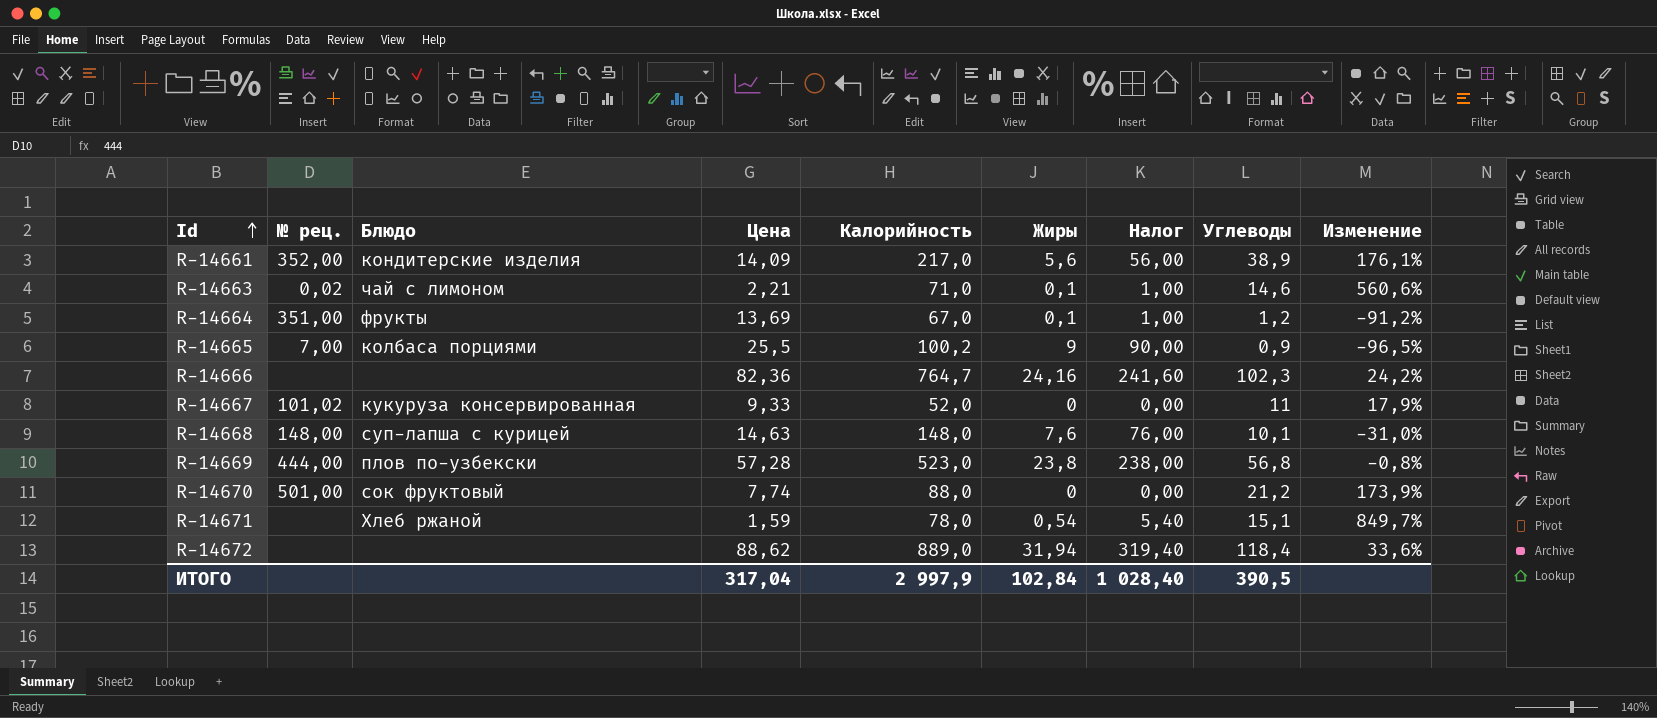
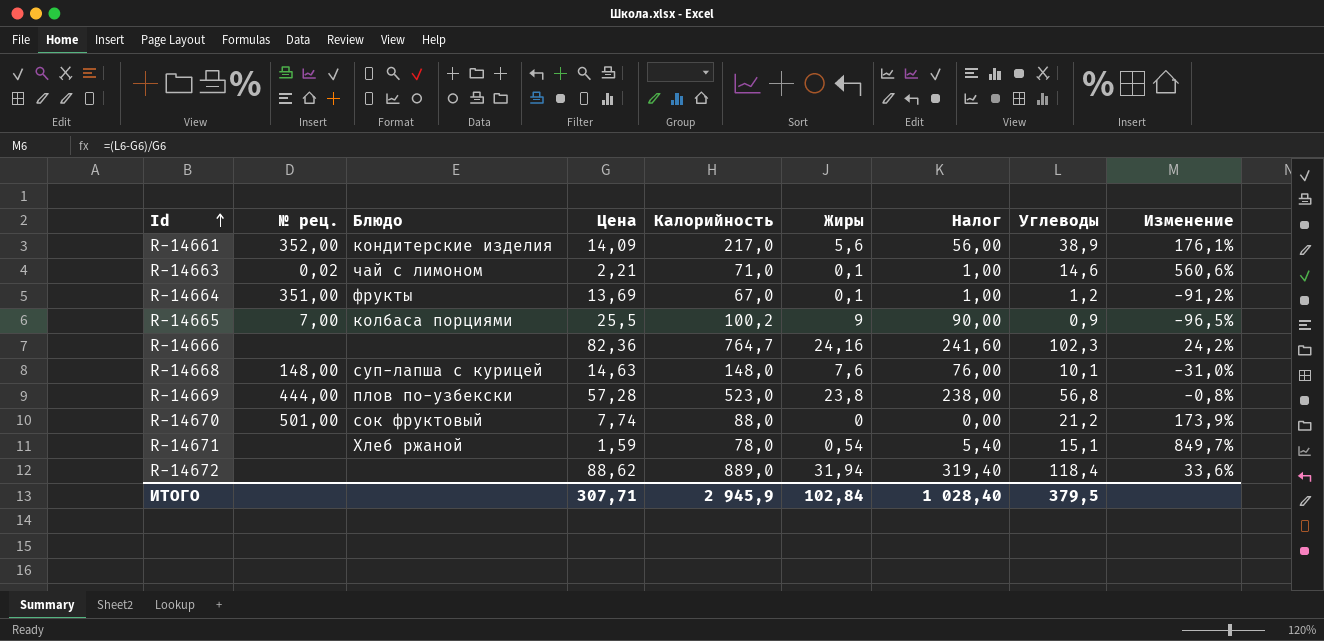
row R-14667: 101,02 | кукуруза консервированная | 9,33 | 52,0 | 0 | 0,00 | 11 | 17,9% -> none
ИТОГО | Цена: 317,04 -> 307,71
ИТОГО | Калорийность: 2 997,9 -> 2 945,9
ИТОГО | Углеводы: 390,5 -> 379,5

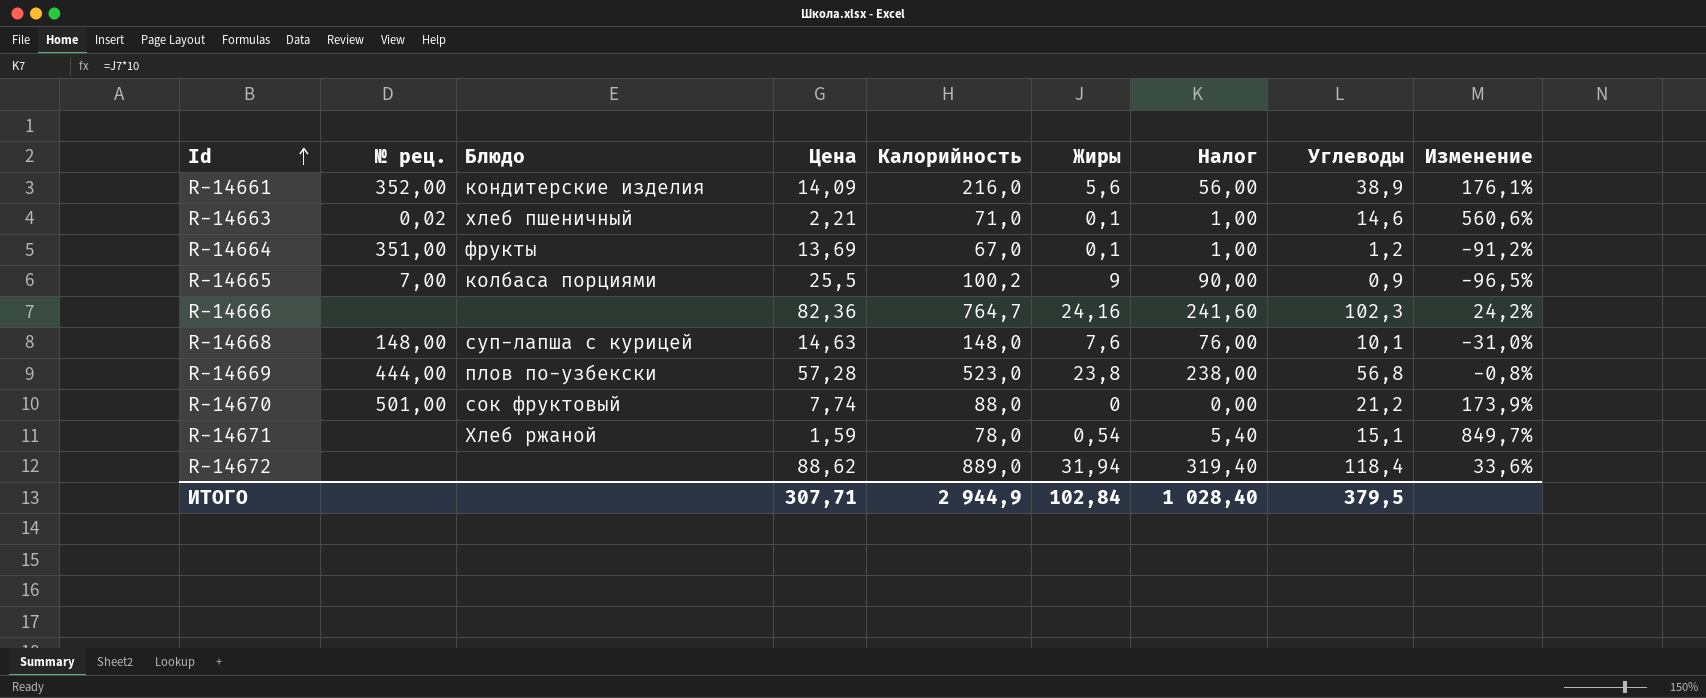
R-14661 | Калорийность: 217,0 -> 216,0
R-14663 | Блюдо: чай с лимоном -> хлеб пшеничный
ИТОГО | Калорийность: 2 945,9 -> 2 944,9

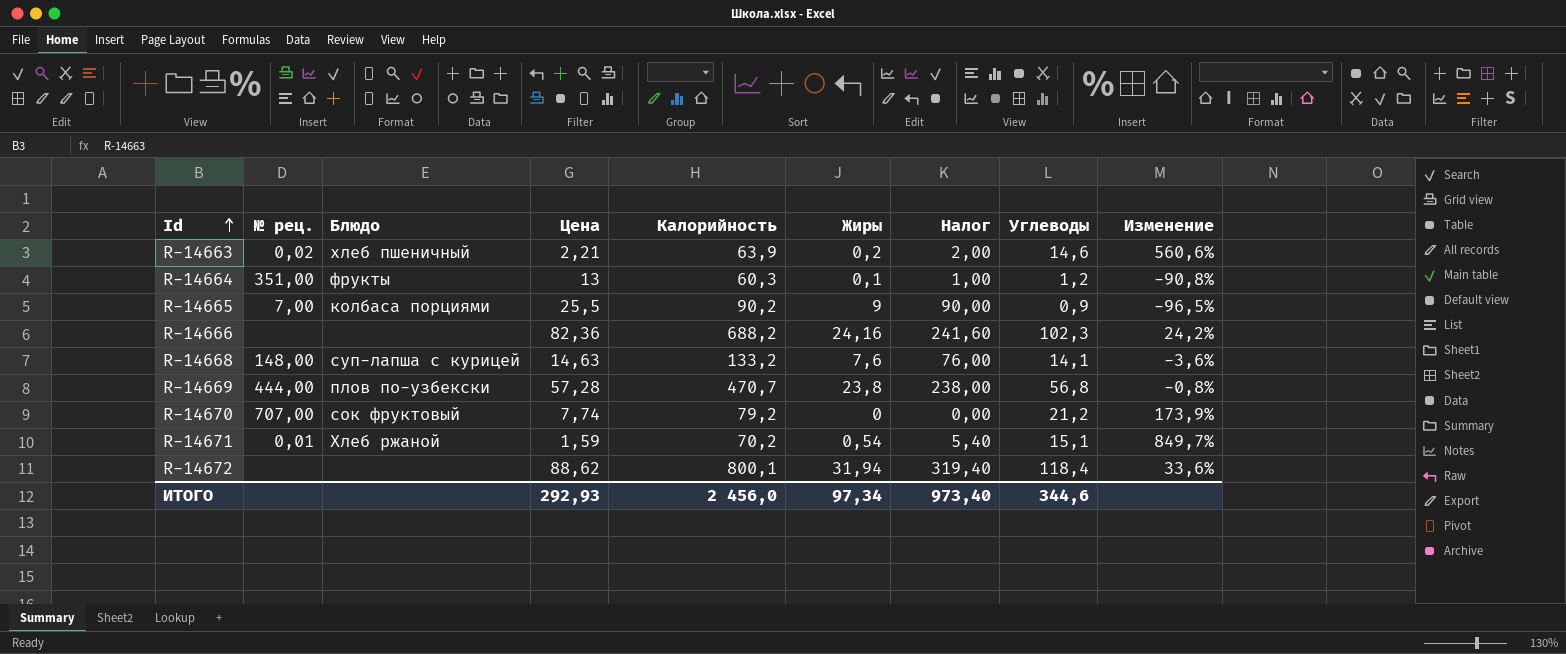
row R-14661: 352,00 | кондитерские изделия | 14,09 | 216,0 | 5,6 | 56,00 | 38,9 | 176,1% -> none
R-14663 | Калорийность: 71,0 -> 63,9
R-14663 | Жиры: 0,1 -> 0,2
R-14663 | Налог: 1,00 -> 2,00
R-14664 | Цена: 13,69 -> 13
R-14664 | Калорийность: 67,0 -> 60,3
R-14664 | Изменение: -91,2% -> -90,8%
R-14665 | Калорийность: 100,2 -> 90,2
R-14666 | Калорийность: 764,7 -> 688,2
R-14668 | Калорийность: 148,0 -> 133,2
R-14668 | Углеводы: 10,1 -> 14,1
R-14668 | Изменение: -31,0% -> -3,6%
R-14669 | Калорийность: 523,0 -> 470,7
R-14670 | № рец.: 501,00 -> 707,00
R-14670 | Калорийность: 88,0 -> 79,2
R-14671 | № рец.: none -> 0,01
R-14671 | Калорийность: 78,0 -> 70,2
R-14672 | Калорийность: 889,0 -> 800,1
ИТОГО | Цена: 307,71 -> 292,93
ИТОГО | Калорийность: 2 944,9 -> 2 456,0
ИТОГО | Жиры: 102,84 -> 97,34
ИТОГО | Налог: 1 028,40 -> 973,40
ИТОГО | Углеводы: 379,5 -> 344,6

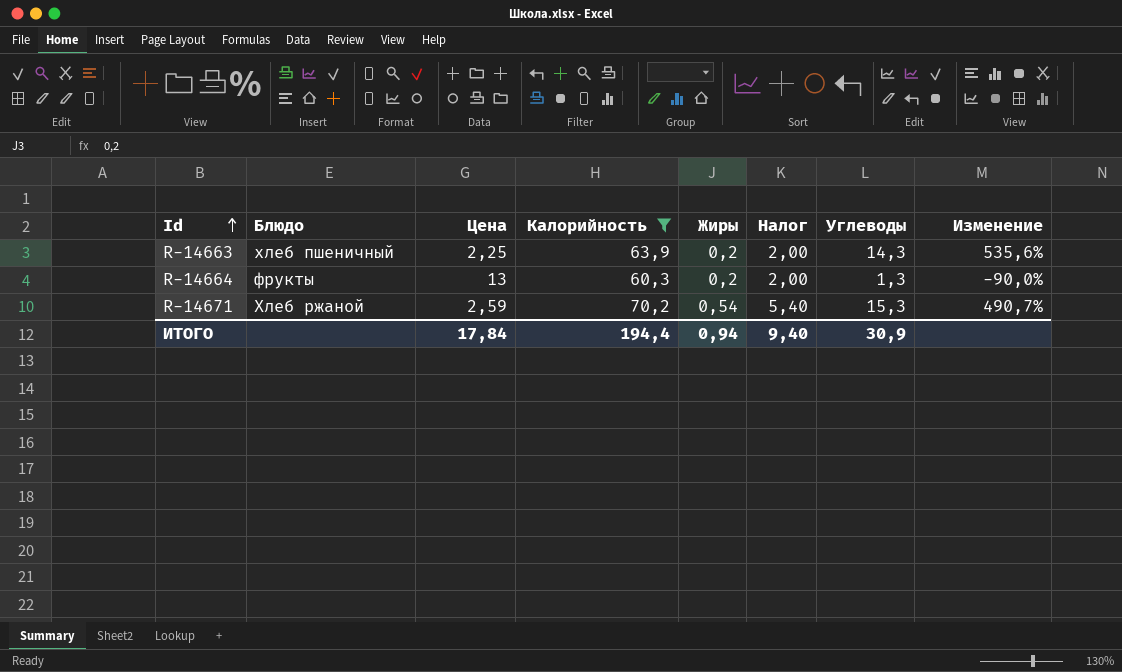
filter: none -> Калорийность <= 70,2
column № рец. | position: 2 -> none
R-14663 | Цена: 2,21 -> 2,25
R-14663 | Углеводы: 14,6 -> 14,3
R-14663 | Изменение: 560,6% -> 535,6%
R-14664 | Жиры: 0,1 -> 0,2
R-14664 | Налог: 1,00 -> 2,00
R-14664 | Углеводы: 1,2 -> 1,3
R-14664 | Изменение: -90,8% -> -90,0%
R-14671 | Цена: 1,59 -> 2,59
R-14671 | Углеводы: 15,1 -> 15,3
R-14671 | Изменение: 849,7% -> 490,7%
ИТОГО | Цена: 292,93 -> 17,84
ИТОГО | Калорийность: 2 456,0 -> 194,4
ИТОГО | Жиры: 97,34 -> 0,94
ИТОГО | Налог: 973,40 -> 9,40
ИТОГО | Углеводы: 344,6 -> 30,9

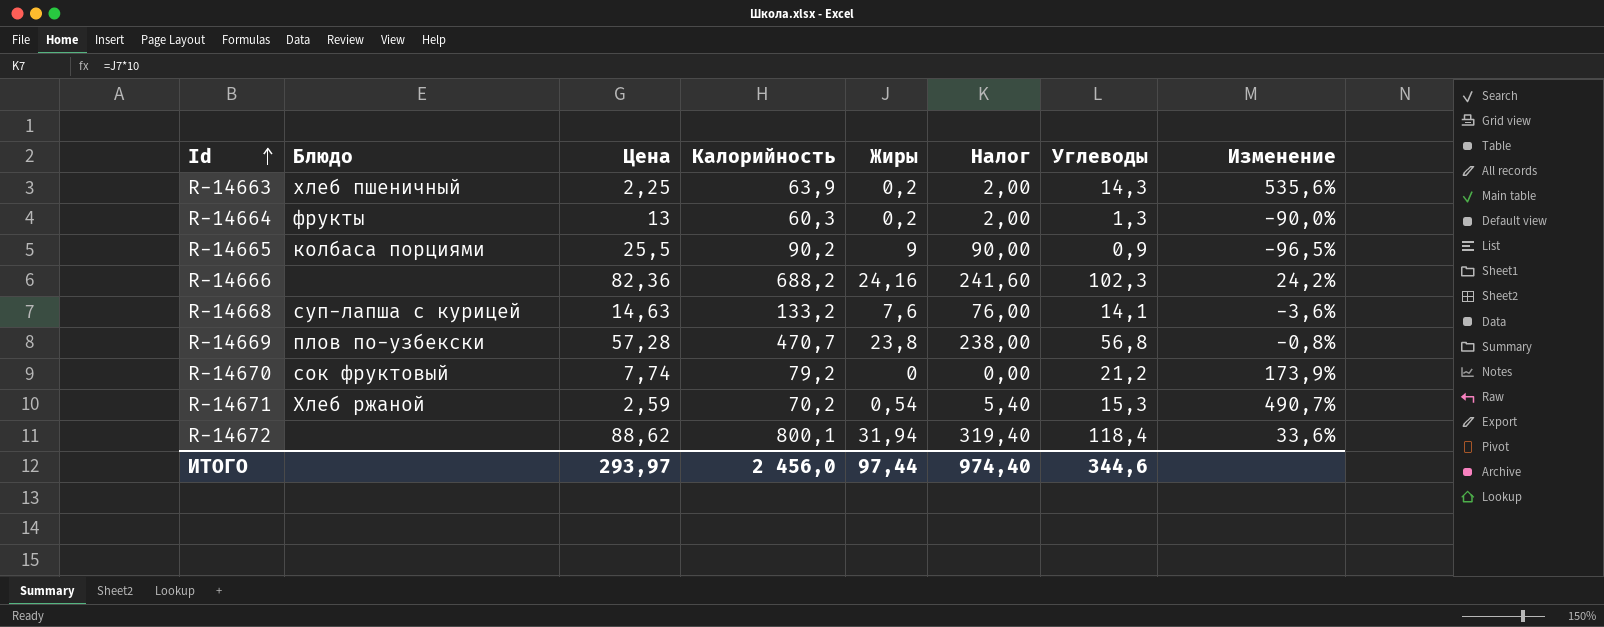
filter: Калорийность <= 70,2 -> none
ИТОГО | Цена: 17,84 -> 293,97
ИТОГО | Калорийность: 194,4 -> 2 456,0
ИТОГО | Жиры: 0,94 -> 97,44
ИТОГО | Налог: 9,40 -> 974,40
ИТОГО | Углеводы: 30,9 -> 344,6

